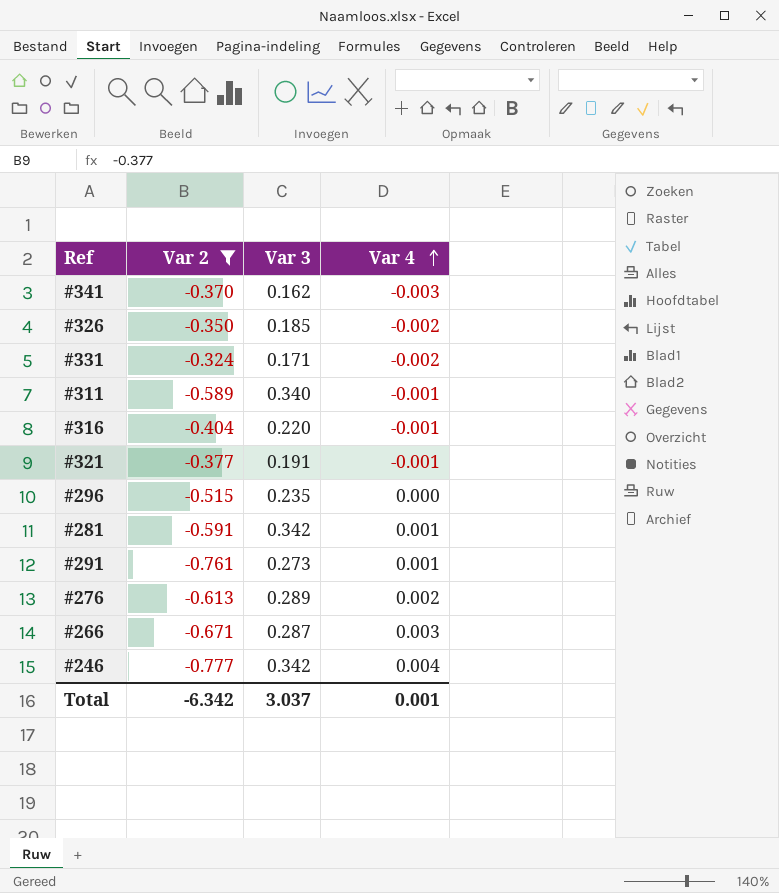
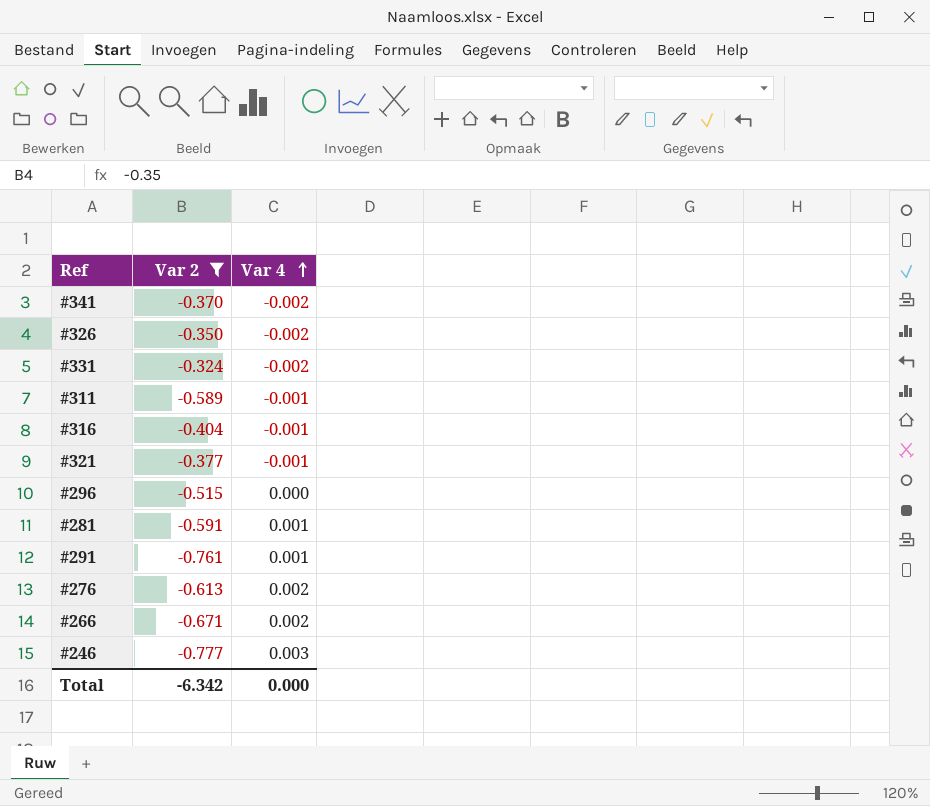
column Var 3 | position: 3 -> none
#341 | Var 4: -0.003 -> -0.002
#266 | Var 4: 0.003 -> 0.002
#246 | Var 4: 0.004 -> 0.003
Total | Var 4: 0.001 -> 0.000

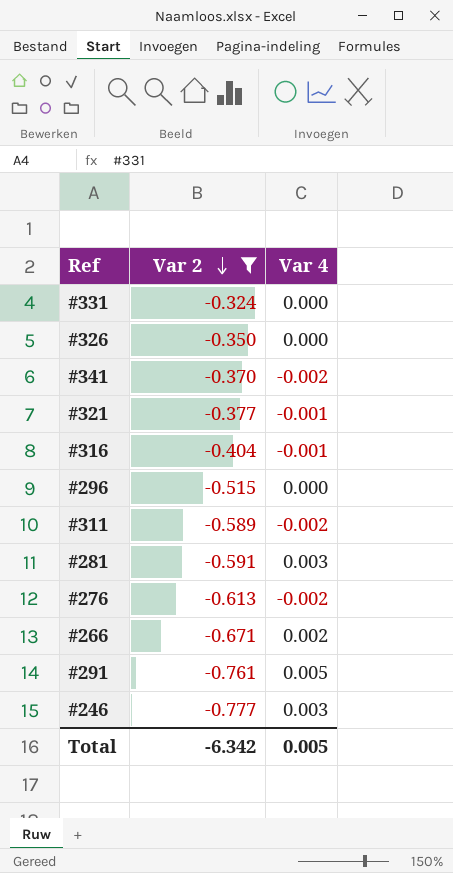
row order: Var 4 ascending -> Var 2 descending
#331 | Var 4: -0.002 -> 0.000
#326 | Var 4: -0.002 -> 0.000
#311 | Var 4: -0.001 -> -0.002
#281 | Var 4: 0.001 -> 0.003
#276 | Var 4: 0.002 -> -0.002
#291 | Var 4: 0.001 -> 0.005
Total | Var 4: 0.000 -> 0.005

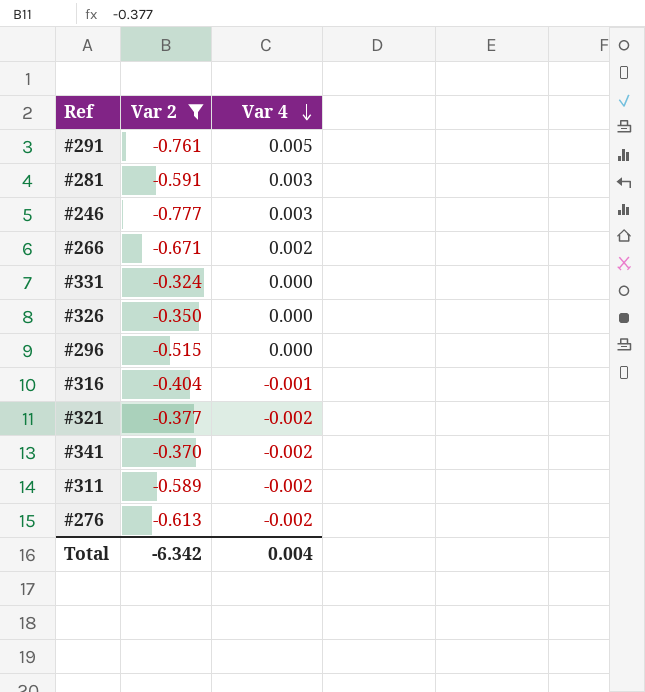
row order: Var 2 descending -> Var 4 descending
#321 | Var 4: -0.001 -> -0.002
Total | Var 4: 0.005 -> 0.004

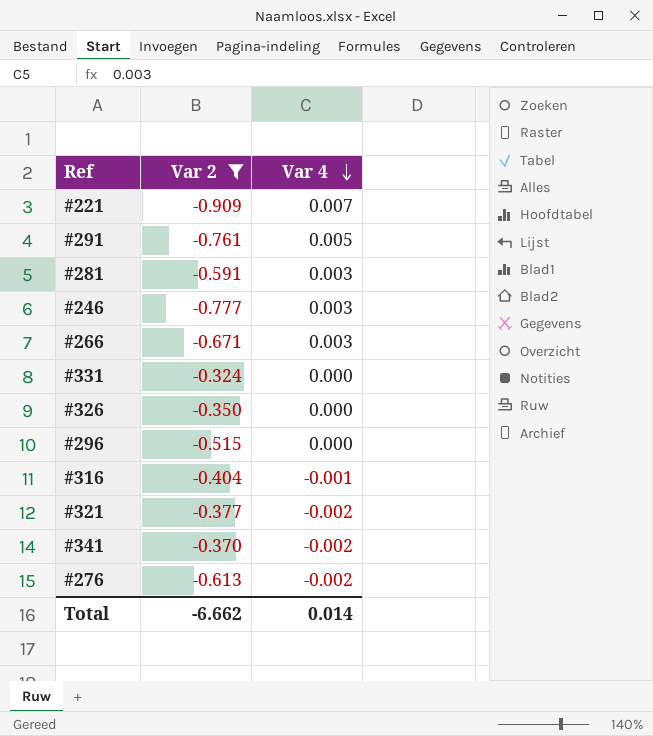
row #311: -0.589 | -0.002 -> none
row #221: none -> -0.909 | 0.007
#266 | Var 4: 0.002 -> 0.003
Total | Var 2: -6.342 -> -6.662
Total | Var 4: 0.004 -> 0.014

